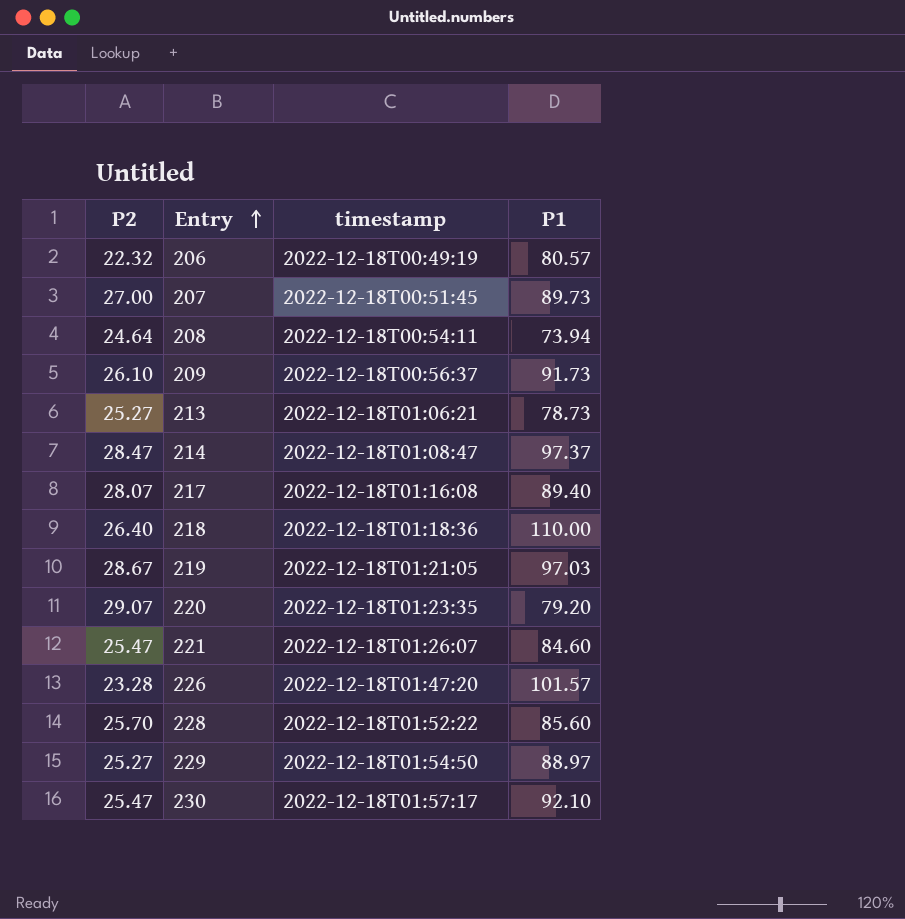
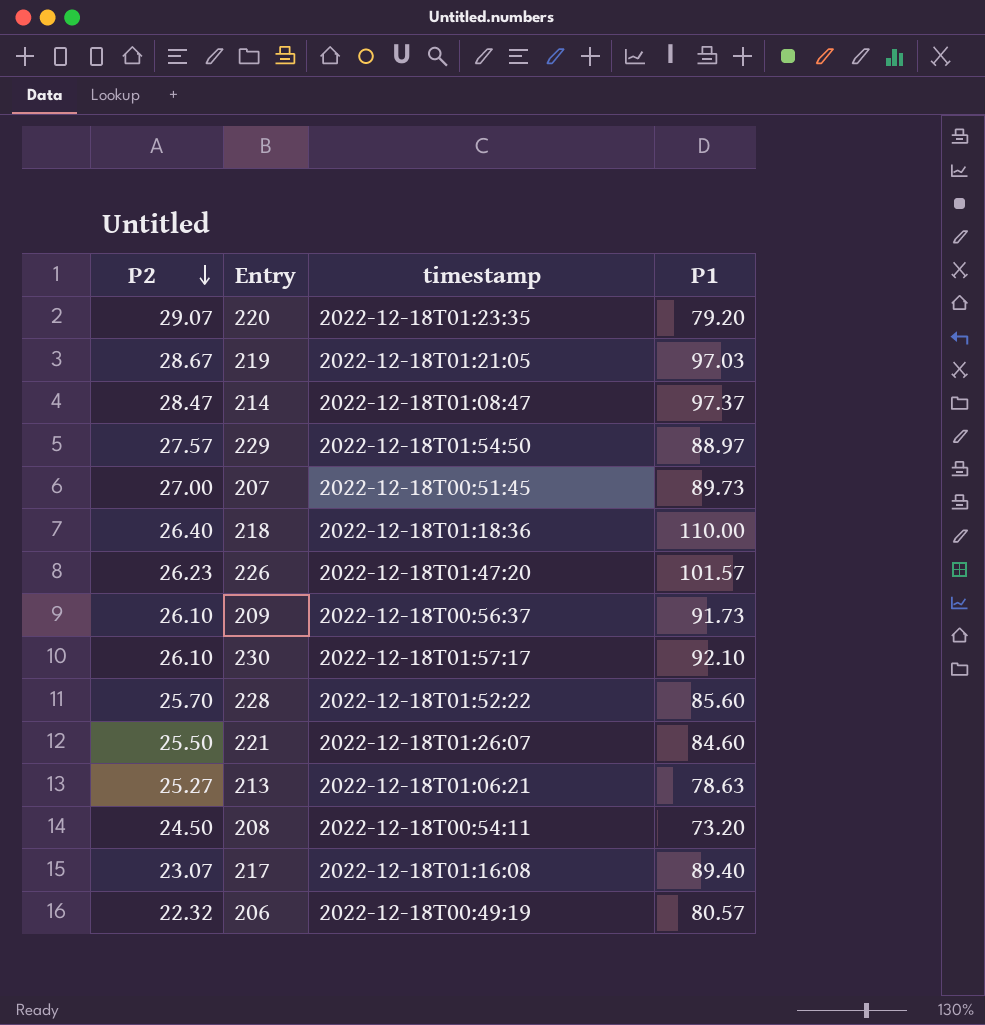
row order: Entry ascending -> P2 descending
229 | P2: 25.27 -> 27.57
226 | P2: 23.28 -> 26.23
230 | P2: 25.47 -> 26.10
221 | P2: 25.47 -> 25.50
213 | P1: 78.73 -> 78.63
208 | P2: 24.64 -> 24.50
208 | P1: 73.94 -> 73.20
217 | P2: 28.07 -> 23.07

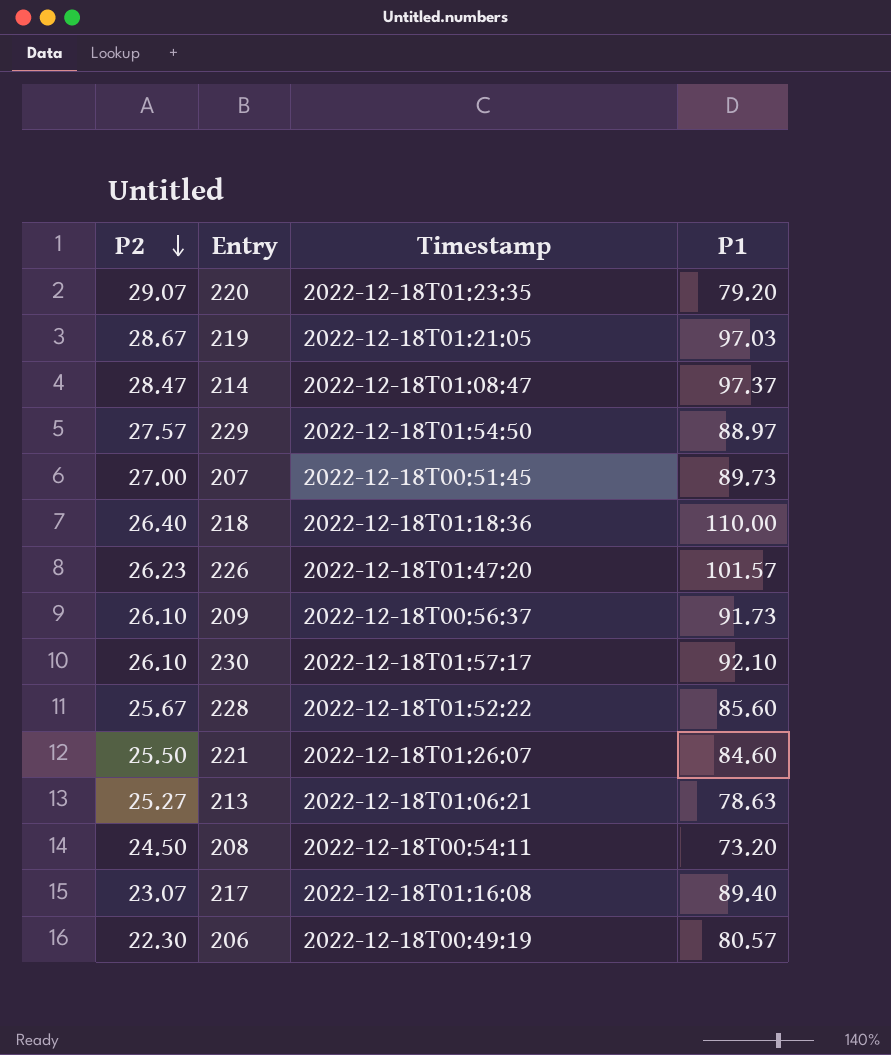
column name: timestamp -> Timestamp
228 | P2: 25.70 -> 25.67
206 | P2: 22.32 -> 22.30

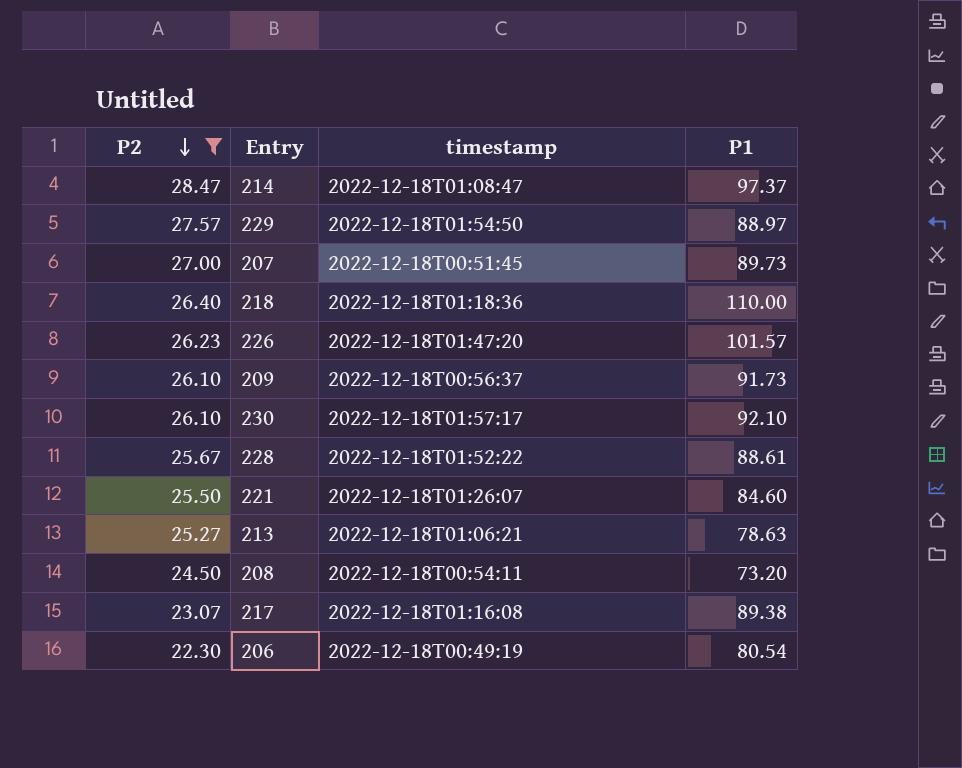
filter: none -> P2 <= 28.47
column name: Timestamp -> timestamp
228 | P1: 85.60 -> 88.61
217 | P1: 89.40 -> 89.38
206 | P1: 80.57 -> 80.54

